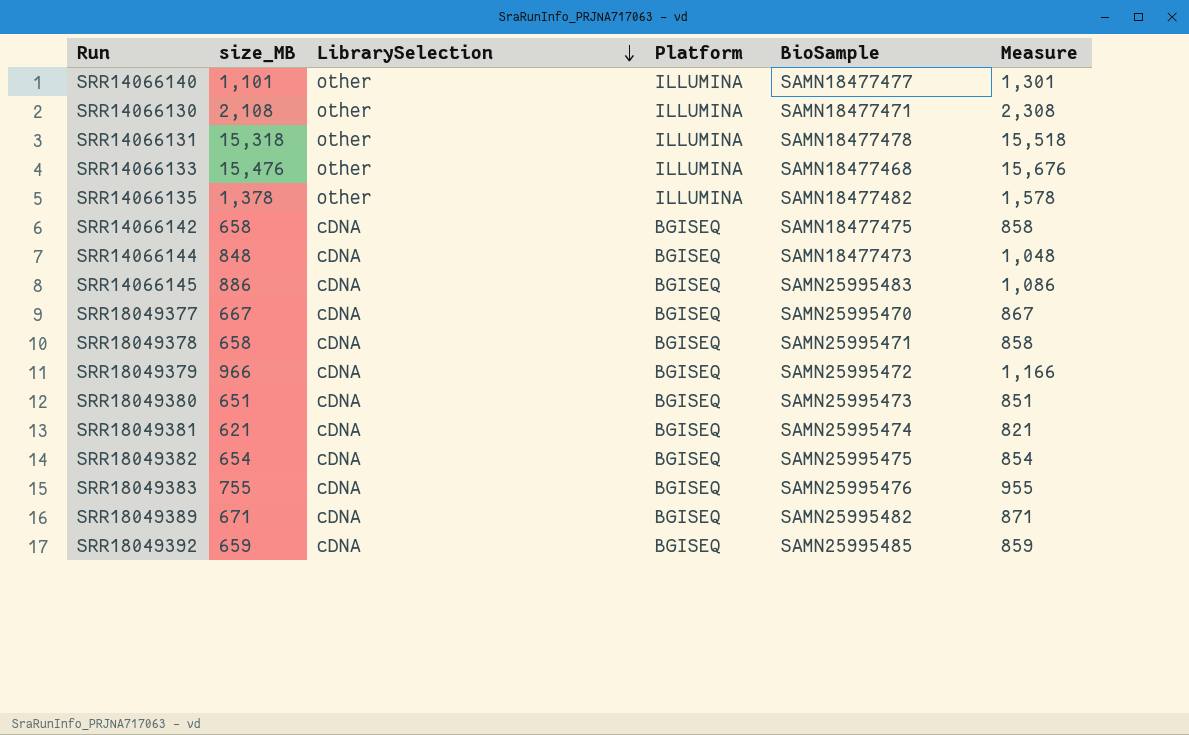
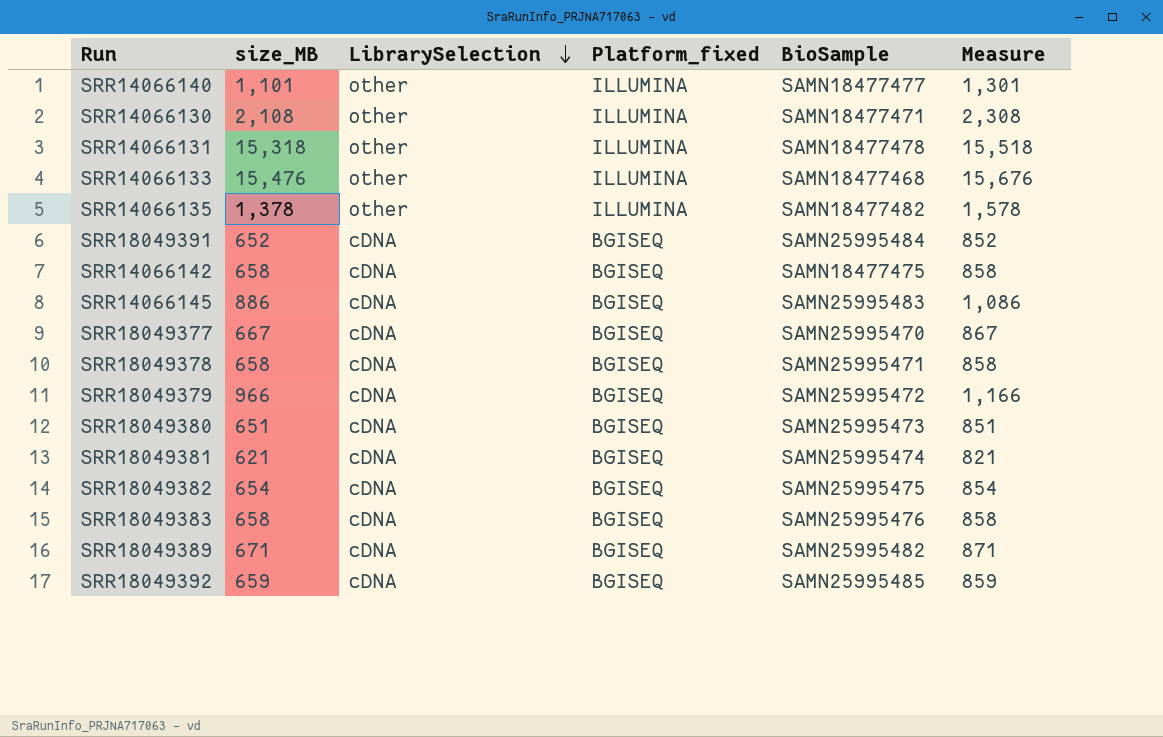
column name: Platform -> Platform_fixed
row SRR14066144: 848 | cDNA | BGISEQ | SAMN18477473 | 1,048 -> none
row SRR18049391: none -> 652 | cDNA | BGISEQ | SAMN25995484 | 852
SRR18049383 | size_MB: 755 -> 658
SRR18049383 | Measure: 955 -> 858

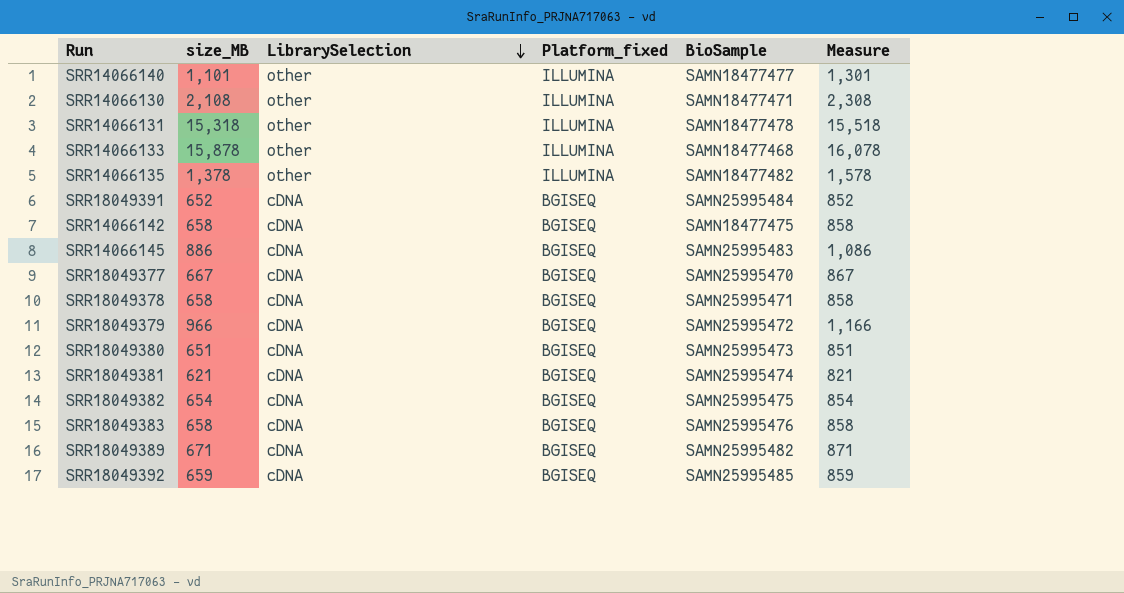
SRR14066133 | size_MB: 15,476 -> 15,878
SRR14066133 | Measure: 15,676 -> 16,078

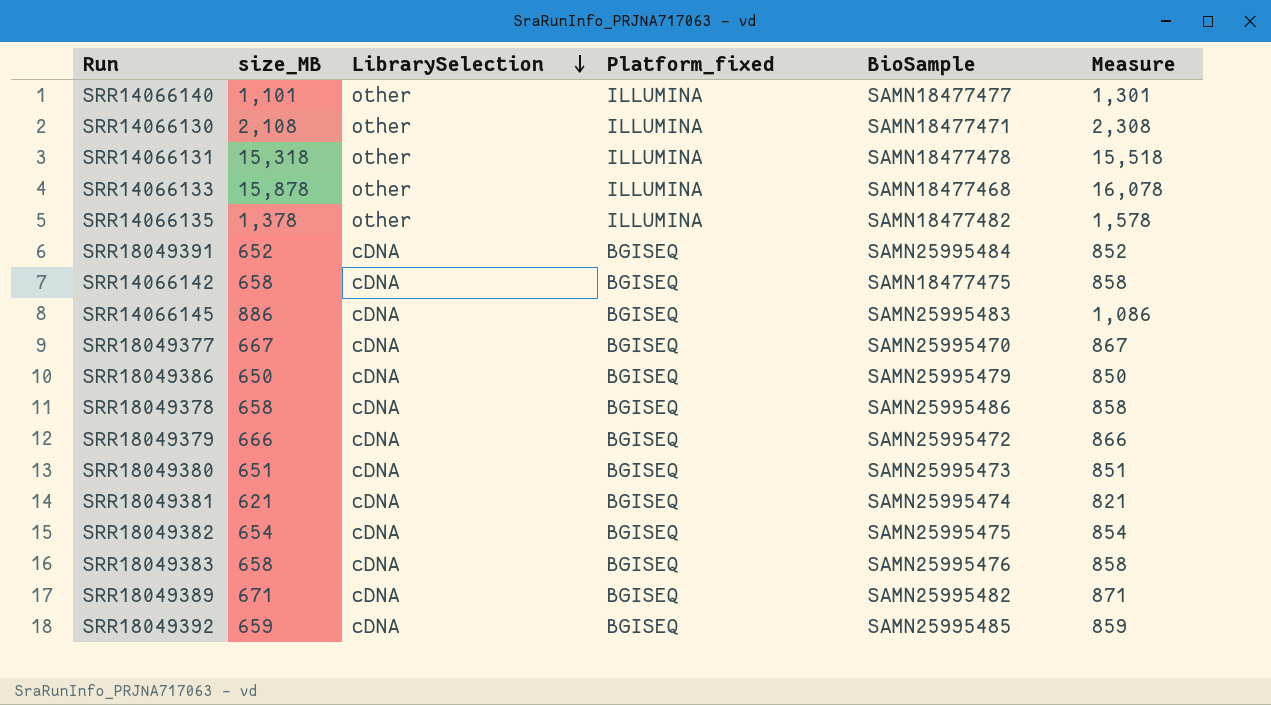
row SRR18049386: none -> 650 | cDNA | BGISEQ | SAMN25995479 | 850
SRR18049378 | BioSample: SAMN25995471 -> SAMN25995486
SRR18049379 | size_MB: 966 -> 666
SRR18049379 | Measure: 1,166 -> 866

